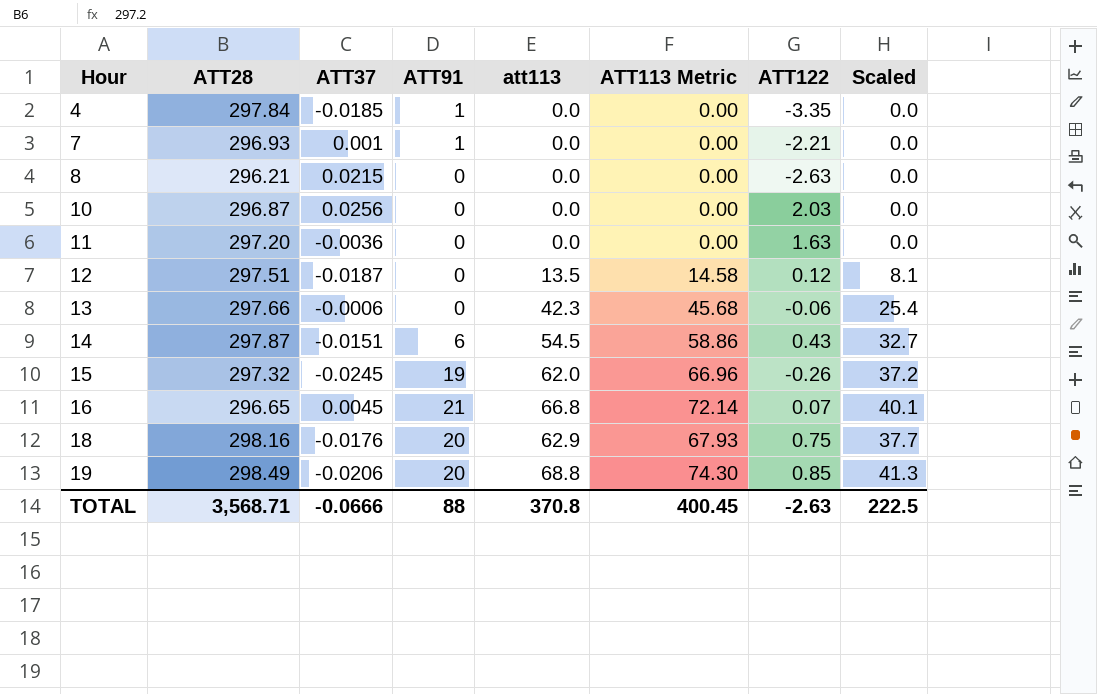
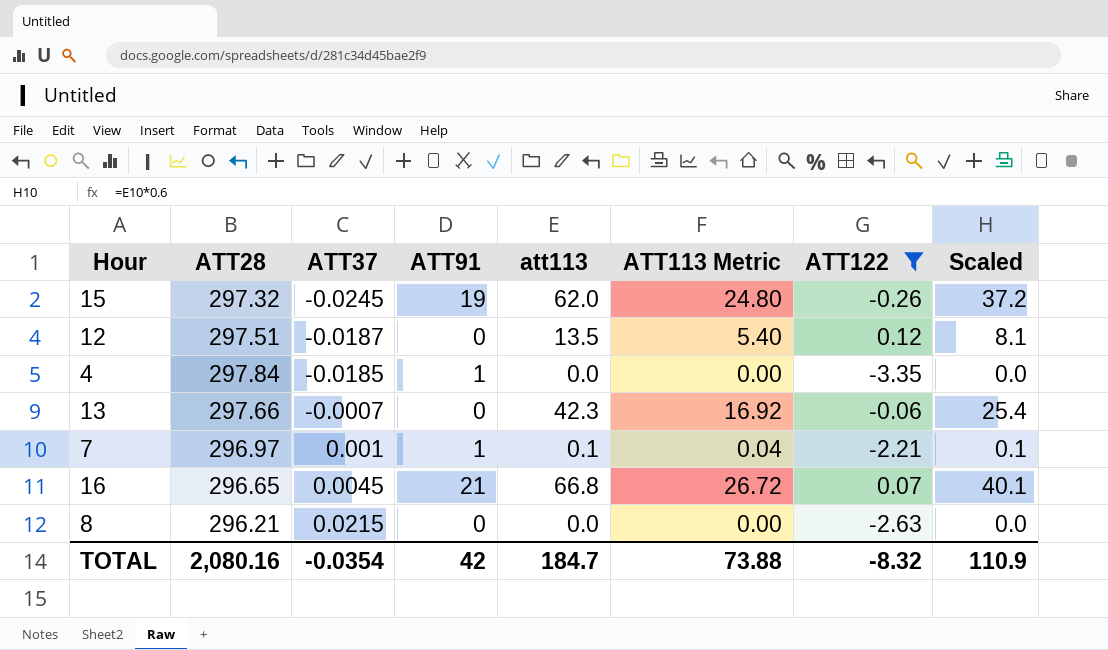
filter: none -> ATT122 <= 0.12
row order: Hour ascending -> ATT37 ascending
column ATT113 Metric | formula: [att113] * 1.08 -> [att113] * 0.4
13 | ATT37: -0.0006 -> -0.0007
7 | ATT28: 296.93 -> 296.97
7 | att113: 0.0 -> 0.1
7 | Scaled: 0.0 -> 0.1
TOTAL | ATT28: 3,568.71 -> 2,080.16
TOTAL | ATT37: -0.0666 -> -0.0354
TOTAL | ATT91: 88 -> 42
TOTAL | att113: 370.8 -> 184.7
TOTAL | ATT113 Metric: 400.45 -> 73.88
TOTAL | ATT122: -2.63 -> -8.32
TOTAL | Scaled: 222.5 -> 110.9

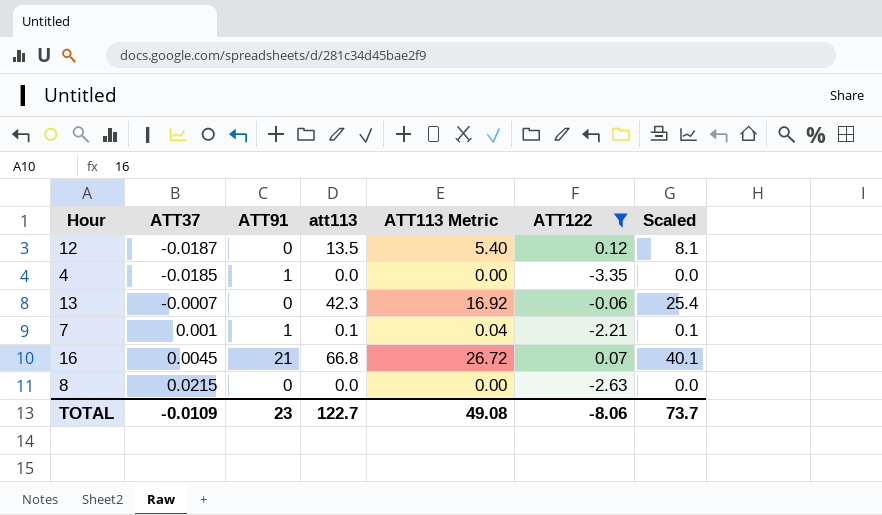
column ATT28 | position: 2 -> none
row 15: 297.32 | -0.0245 | 19 | 62.0 | 24.80 | -0.26 | 37.2 -> none
TOTAL | ATT37: -0.0354 -> -0.0109
TOTAL | ATT91: 42 -> 23
TOTAL | att113: 184.7 -> 122.7
TOTAL | ATT113 Metric: 73.88 -> 49.08
TOTAL | ATT122: -8.32 -> -8.06
TOTAL | Scaled: 110.9 -> 73.7

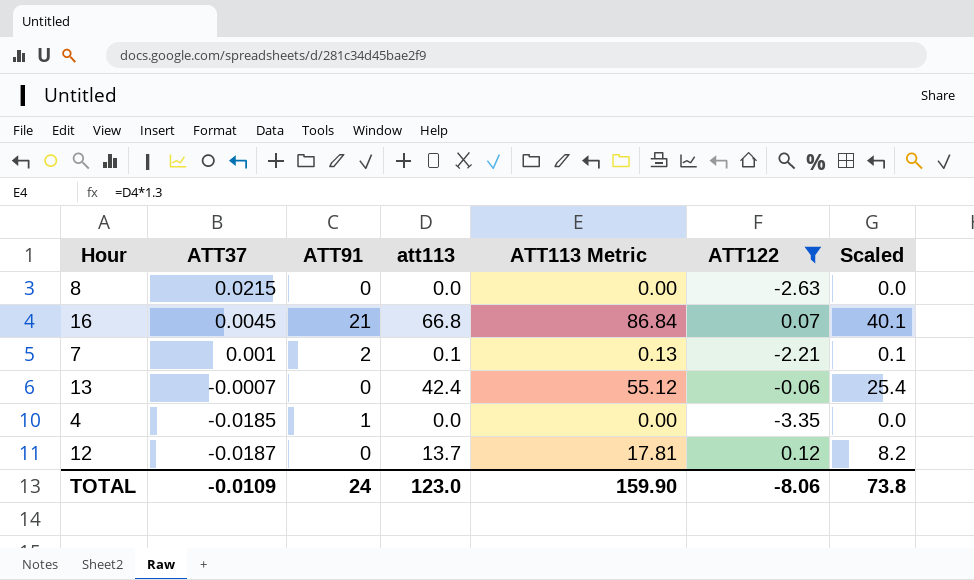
row order: ATT37 ascending -> ATT37 descending
column ATT113 Metric | formula: [att113] * 0.4 -> [att113] * 1.3
7 | ATT91: 1 -> 2
13 | att113: 42.3 -> 42.4
12 | att113: 13.5 -> 13.7
12 | Scaled: 8.1 -> 8.2
TOTAL | ATT91: 23 -> 24
TOTAL | att113: 122.7 -> 123.0
TOTAL | ATT113 Metric: 49.08 -> 159.90
TOTAL | Scaled: 73.7 -> 73.8

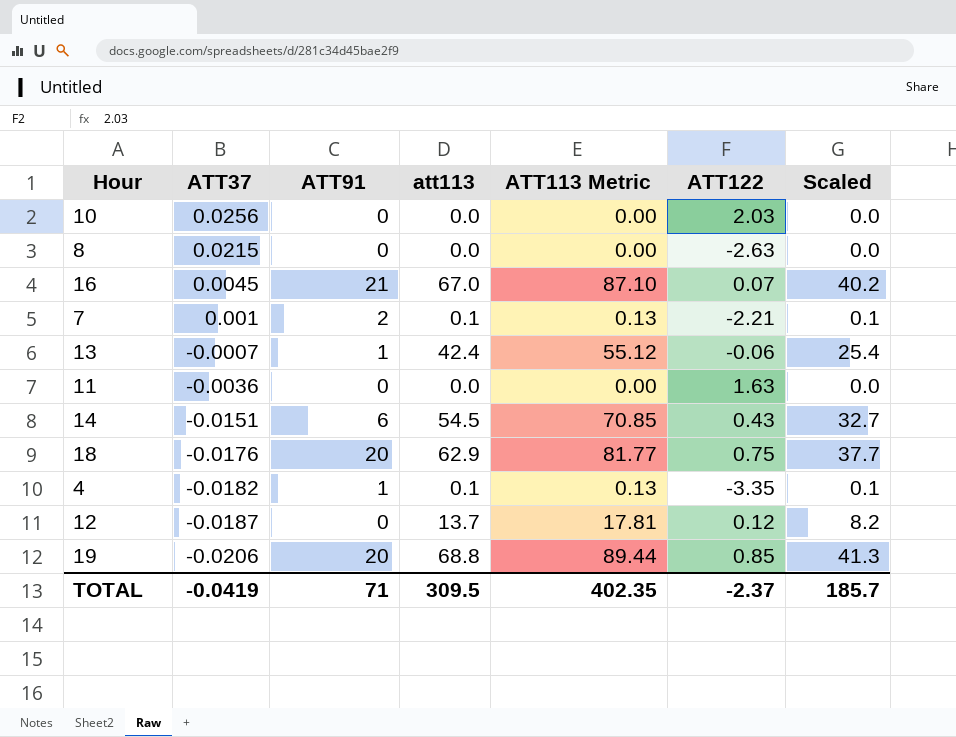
filter: ATT122 <= 0.12 -> none
16 | att113: 66.8 -> 67.0
16 | ATT113 Metric: 86.84 -> 87.10
16 | Scaled: 40.1 -> 40.2
13 | ATT91: 0 -> 1
4 | ATT37: -0.0185 -> -0.0182
4 | att113: 0.0 -> 0.1
4 | ATT113 Metric: 0.00 -> 0.13
4 | Scaled: 0.0 -> 0.1
TOTAL | ATT37: -0.0109 -> -0.0419
TOTAL | ATT91: 24 -> 71
TOTAL | att113: 123.0 -> 309.5
TOTAL | ATT113 Metric: 159.90 -> 402.35
TOTAL | ATT122: -8.06 -> -2.37
TOTAL | Scaled: 73.8 -> 185.7

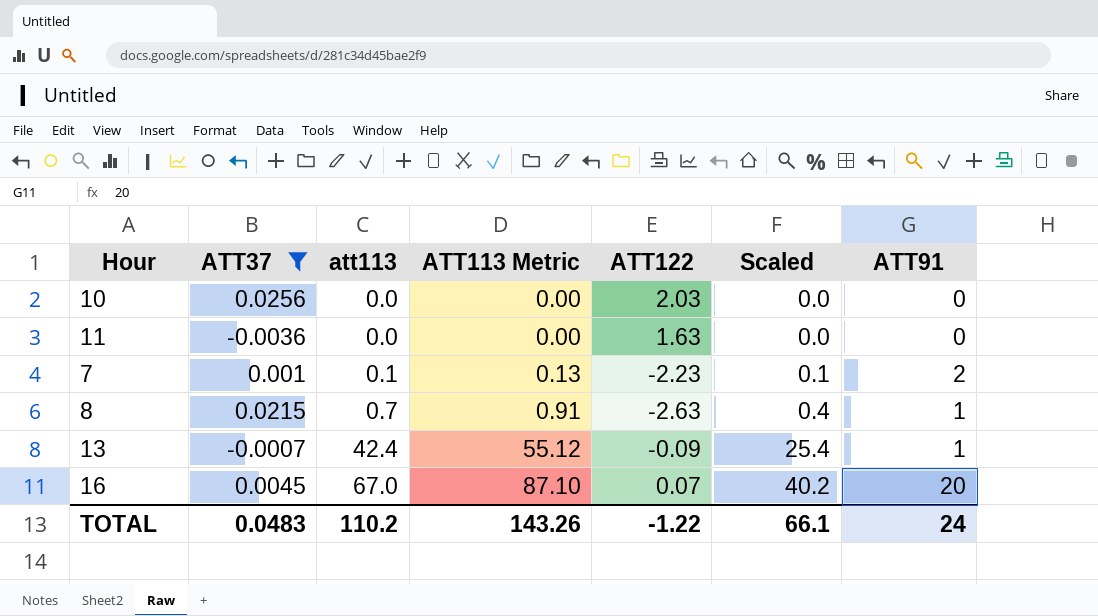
filter: none -> ATT37 >= -0.0036
row order: ATT37 descending -> att113 ascending
column ATT91 | position: 3 -> 7
7 | ATT122: -2.21 -> -2.23
8 | att113: 0.0 -> 0.7
8 | ATT113 Metric: 0.00 -> 0.91
8 | Scaled: 0.0 -> 0.4
8 | ATT91: 0 -> 1
13 | ATT122: -0.06 -> -0.09
16 | ATT91: 21 -> 20
TOTAL | ATT37: -0.0419 -> 0.0483
TOTAL | att113: 309.5 -> 110.2
TOTAL | ATT113 Metric: 402.35 -> 143.26
TOTAL | ATT122: -2.37 -> -1.22
TOTAL | Scaled: 185.7 -> 66.1
TOTAL | ATT91: 71 -> 24

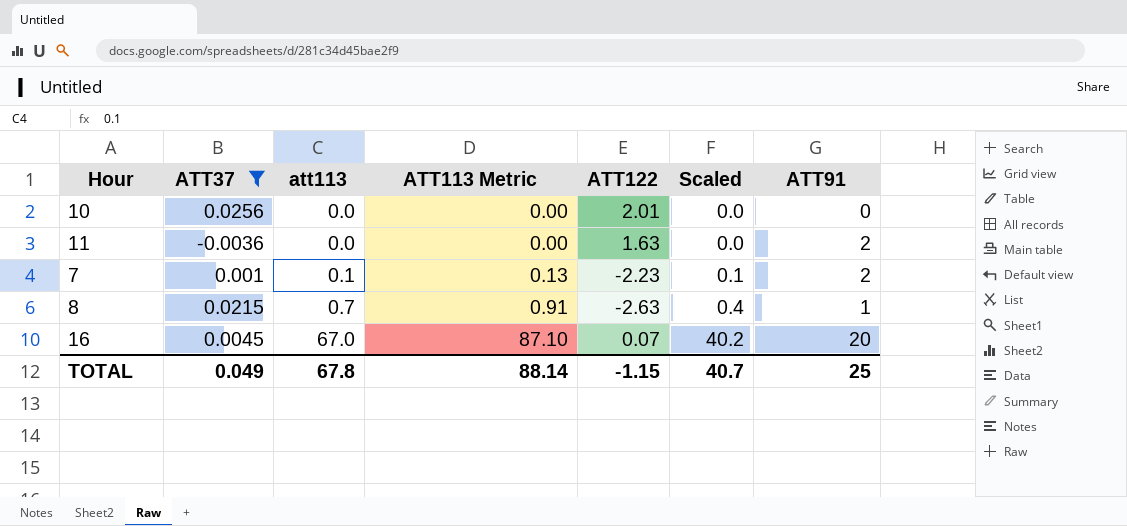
row 13: -0.0007 | 42.4 | 55.12 | -0.09 | 25.4 | 1 -> none
10 | ATT122: 2.03 -> 2.01
11 | ATT91: 0 -> 2
TOTAL | ATT37: 0.0483 -> 0.049
TOTAL | att113: 110.2 -> 67.8
TOTAL | ATT113 Metric: 143.26 -> 88.14
TOTAL | ATT122: -1.22 -> -1.15
TOTAL | Scaled: 66.1 -> 40.7
TOTAL | ATT91: 24 -> 25

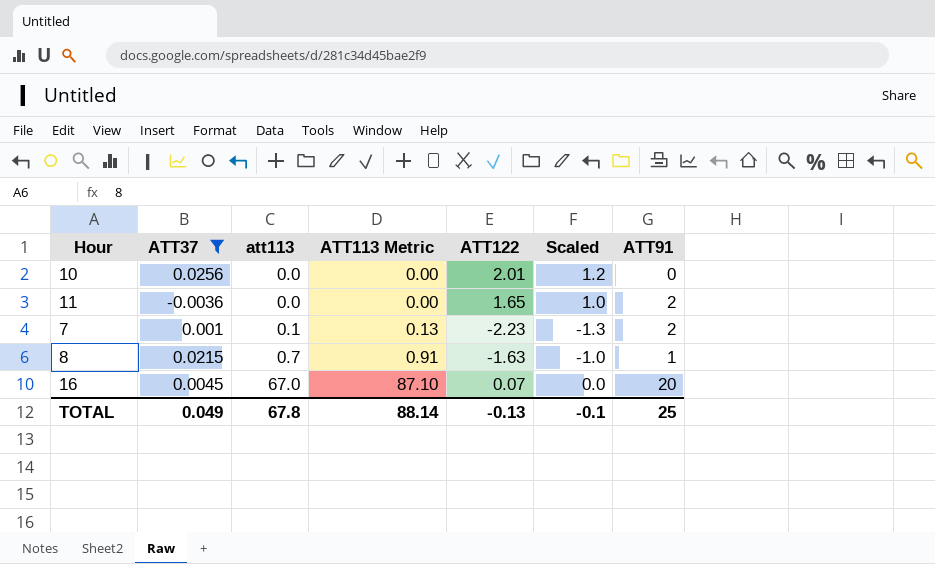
column Scaled | formula: [att113] * 0.6 -> [ATT122] * 0.6
11 | ATT122: 1.63 -> 1.65
8 | ATT122: -2.63 -> -1.63
TOTAL | ATT122: -1.15 -> -0.13
TOTAL | Scaled: 40.7 -> -0.1

